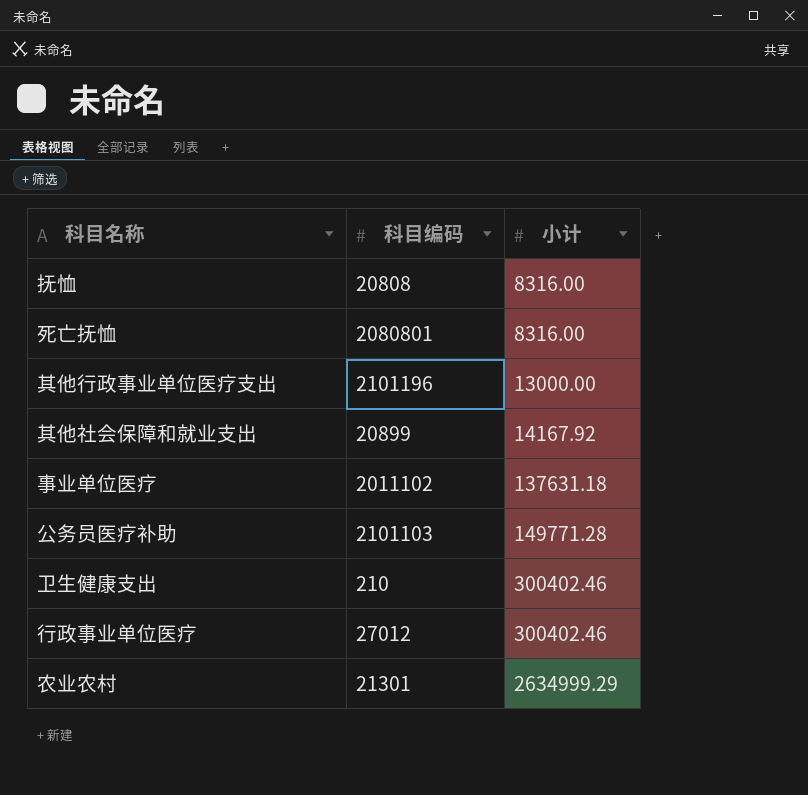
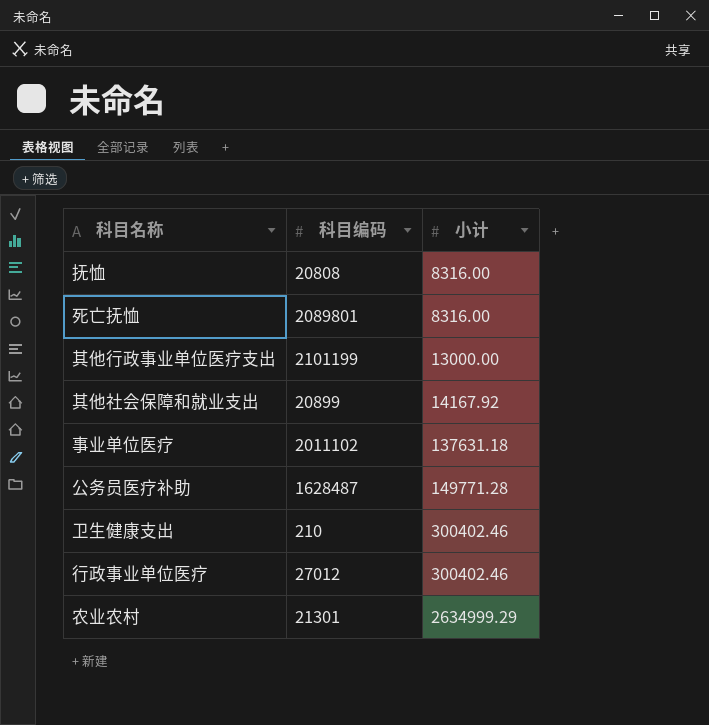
死亡抚恤 | 科目编码: 2080801 -> 2089801
其他行政事业单位医疗支出 | 科目编码: 2101196 -> 2101199
公务员医疗补助 | 科目编码: 2101103 -> 1628487

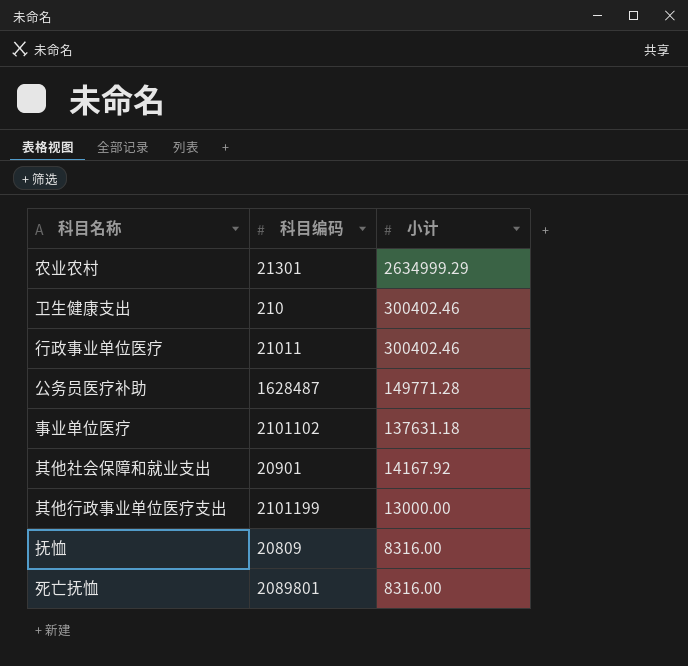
row order: 小计 ascending -> 小计 descending
行政事业单位医疗 | 科目编码: 27012 -> 21011
事业单位医疗 | 科目编码: 2011102 -> 2101102
其他社会保障和就业支出 | 科目编码: 20899 -> 20901
抚恤 | 科目编码: 20808 -> 20809

